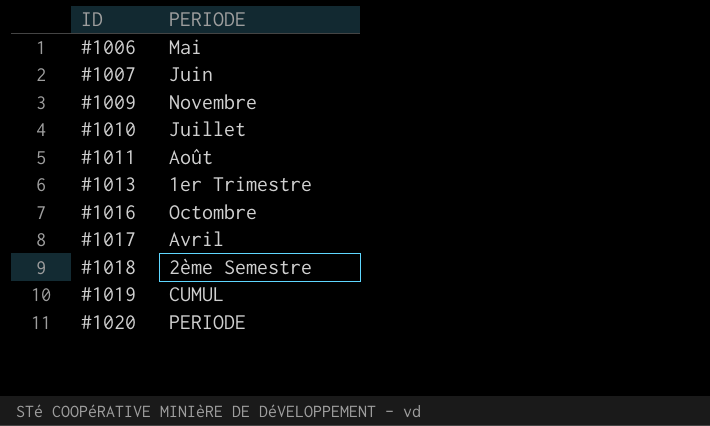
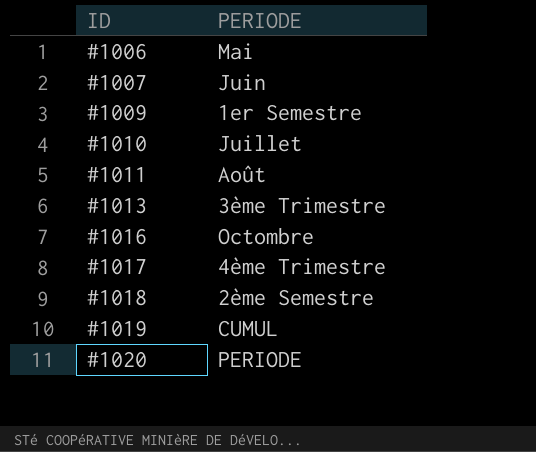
#1009 | PERIODE: Novembre -> 1er Semestre
#1013 | PERIODE: 1er Trimestre -> 3ème Trimestre
#1017 | PERIODE: Avril -> 4ème Trimestre

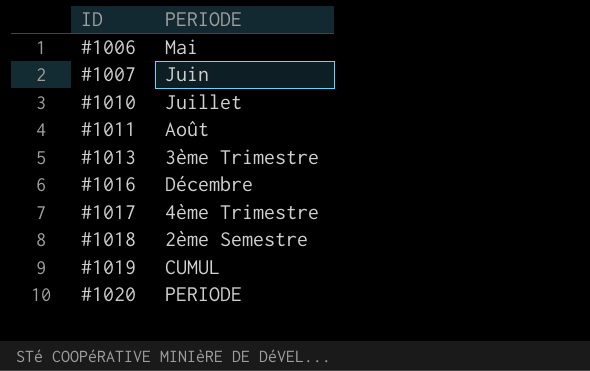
row #1009: 1er Semestre -> none
#1016 | PERIODE: Octombre -> Décembre

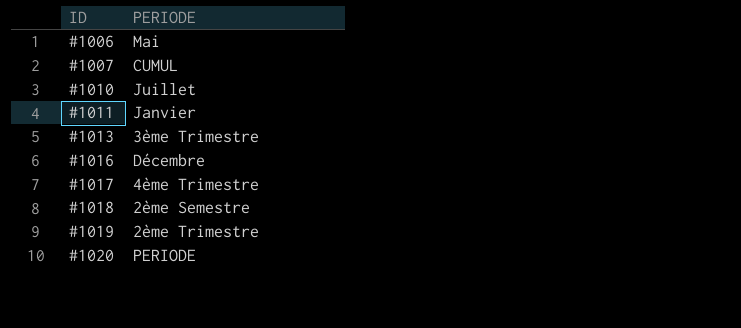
#1007 | PERIODE: Juin -> CUMUL
#1011 | PERIODE: Août -> Janvier
#1019 | PERIODE: CUMUL -> 2ème Trimestre

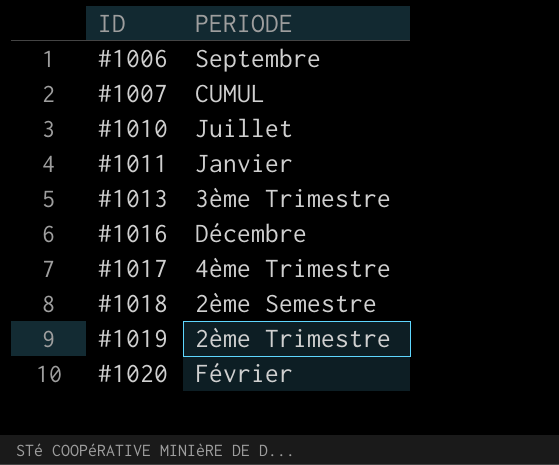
#1006 | PERIODE: Mai -> Septembre
#1020 | PERIODE: PERIODE -> Février

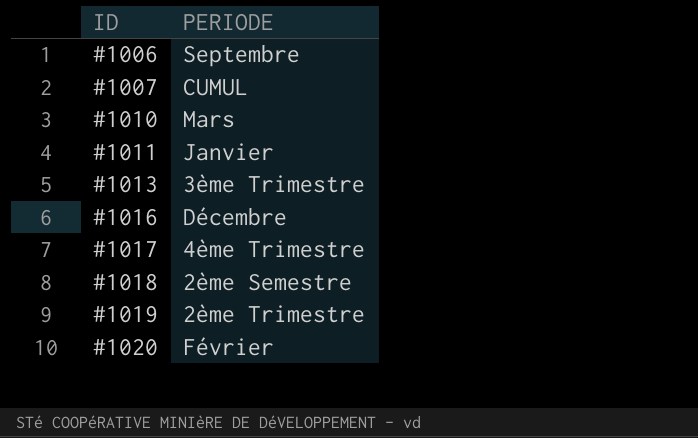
#1010 | PERIODE: Juillet -> Mars

